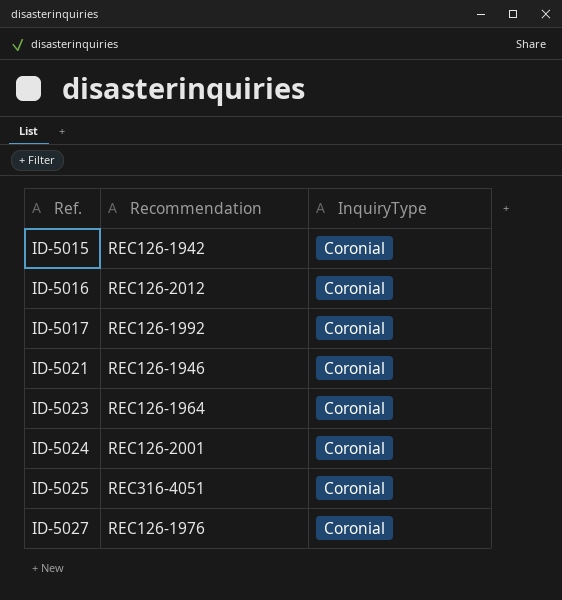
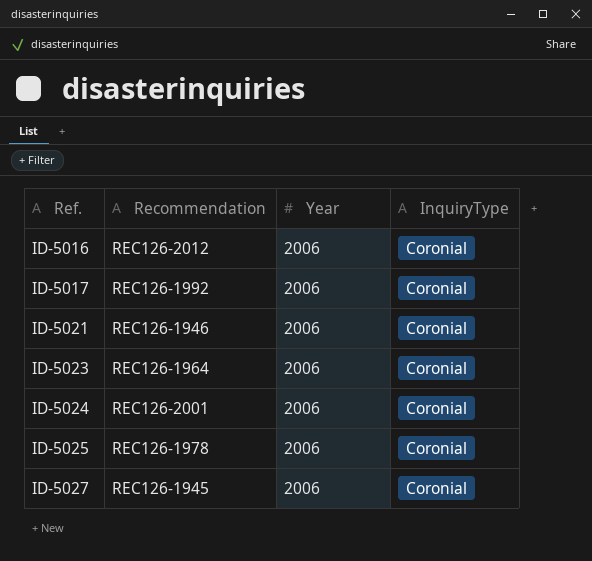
column Year | position: none -> 3
row ID-5015: REC126-1942 | Coronial -> none
ID-5025 | Recommendation: REC316-4051 -> REC126-1978
ID-5027 | Recommendation: REC126-1976 -> REC126-1945

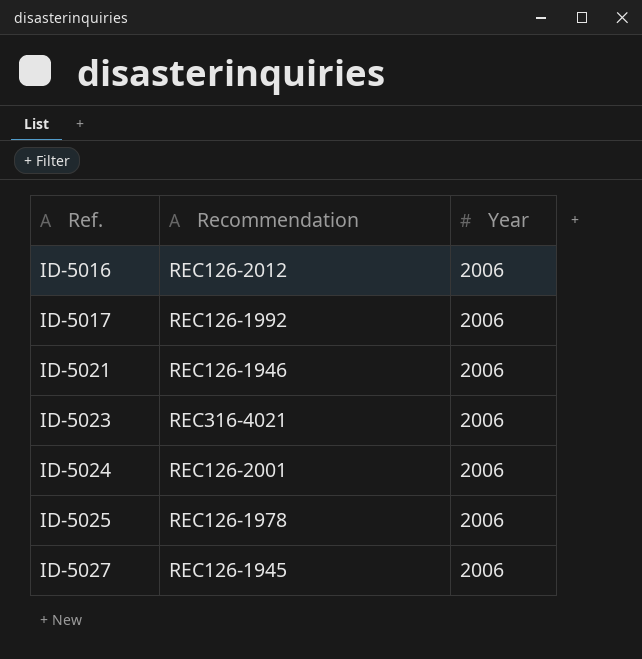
column InquiryType | position: 4 -> none
ID-5023 | Recommendation: REC126-1964 -> REC316-4021

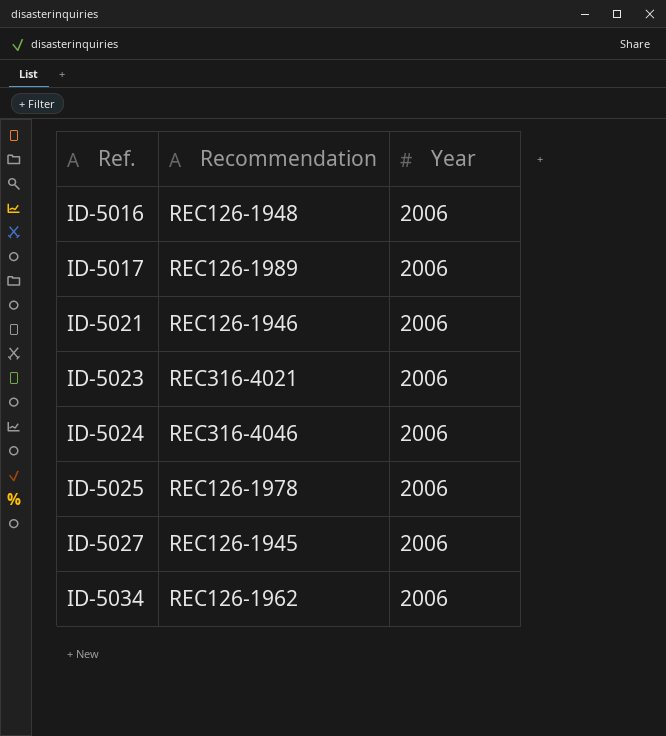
ID-5016 | Recommendation: REC126-2012 -> REC126-1948
ID-5017 | Recommendation: REC126-1992 -> REC126-1989
ID-5024 | Recommendation: REC126-2001 -> REC316-4046
row ID-5034: none -> REC126-1962 | 2006

